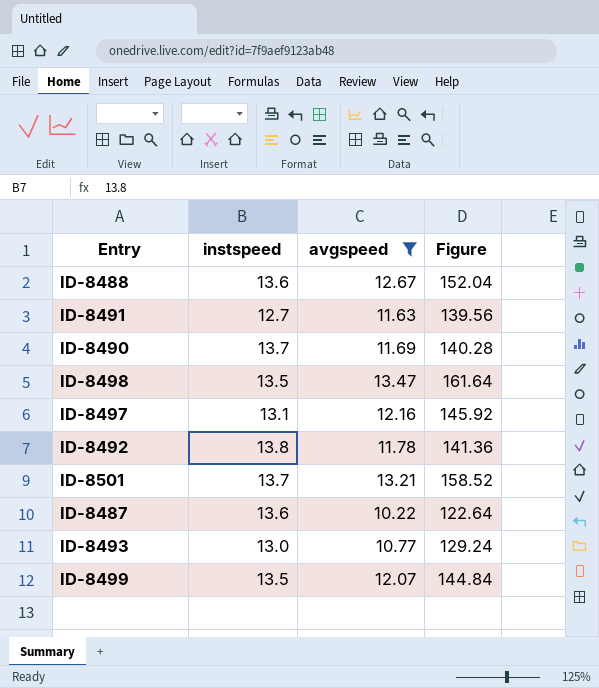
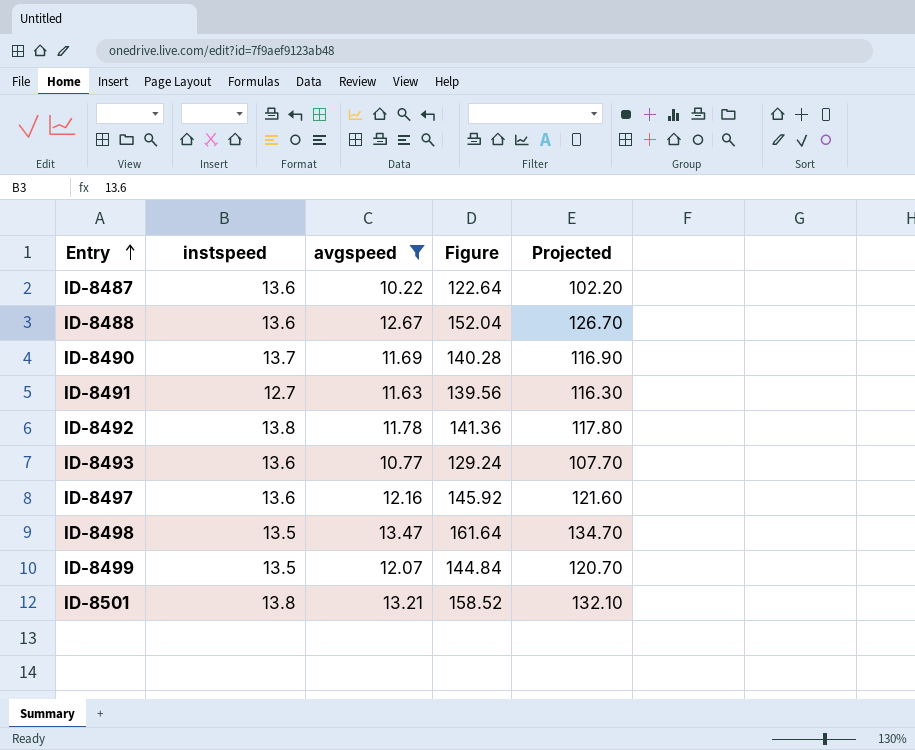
row order: none -> Entry ascending
column Projected | formula: none -> [avgspeed] * 10
ID-8493 | instspeed: 13.0 -> 13.6
ID-8497 | instspeed: 13.1 -> 13.6
ID-8501 | instspeed: 13.7 -> 13.8

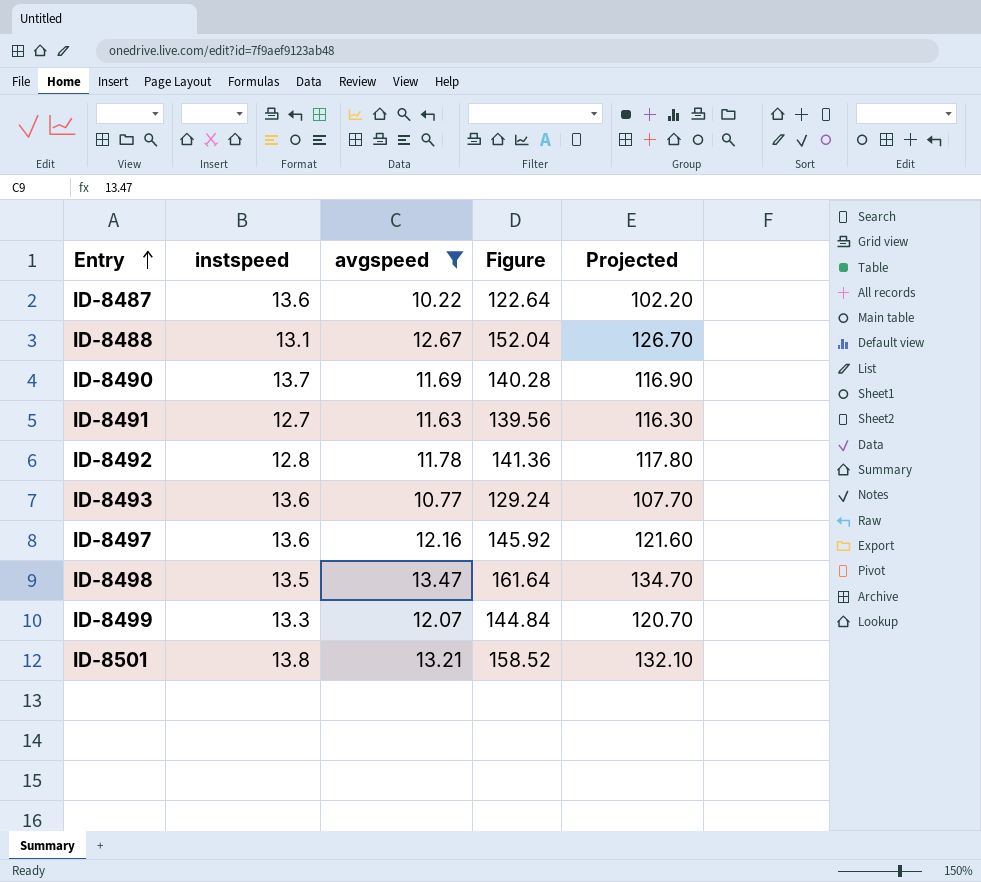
ID-8488 | instspeed: 13.6 -> 13.1
ID-8492 | instspeed: 13.8 -> 12.8
ID-8499 | instspeed: 13.5 -> 13.3

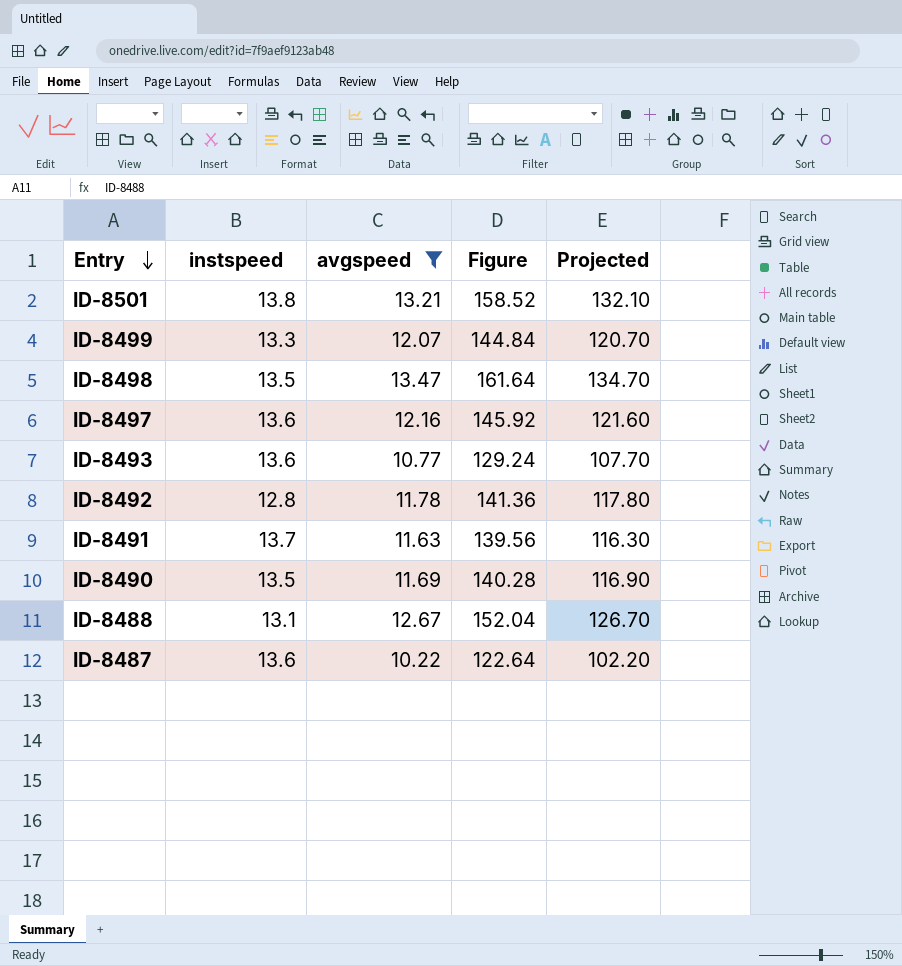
row order: Entry ascending -> Entry descending
ID-8491 | instspeed: 12.7 -> 13.7
ID-8490 | instspeed: 13.7 -> 13.5

